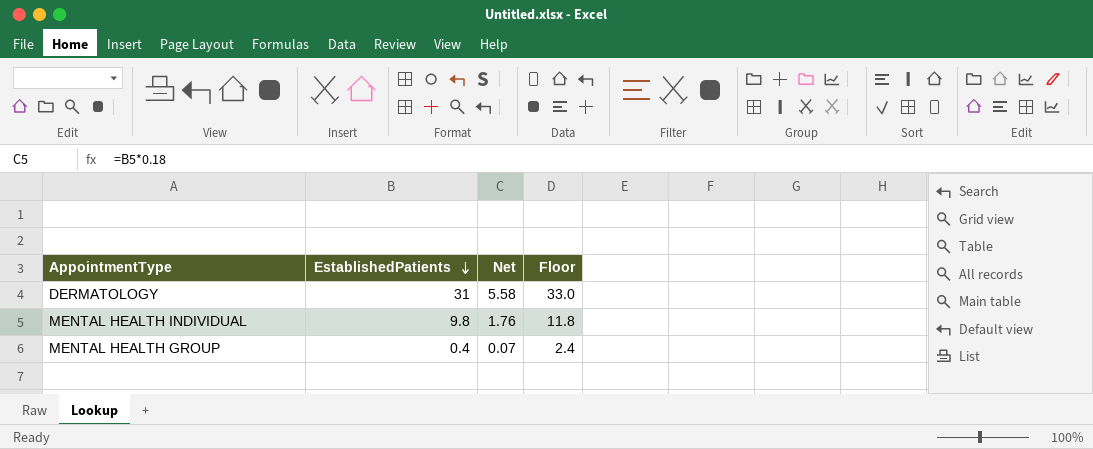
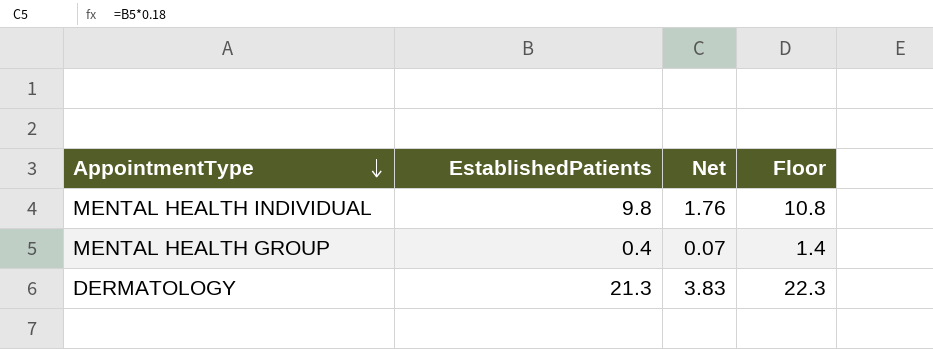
row order: EstablishedPatients descending -> AppointmentType descending
column Floor | formula: [EstablishedPatients] + 2 -> [EstablishedPatients] + 1
DERMATOLOGY | EstablishedPatients: 31 -> 21.3
DERMATOLOGY | Net: 5.58 -> 3.83

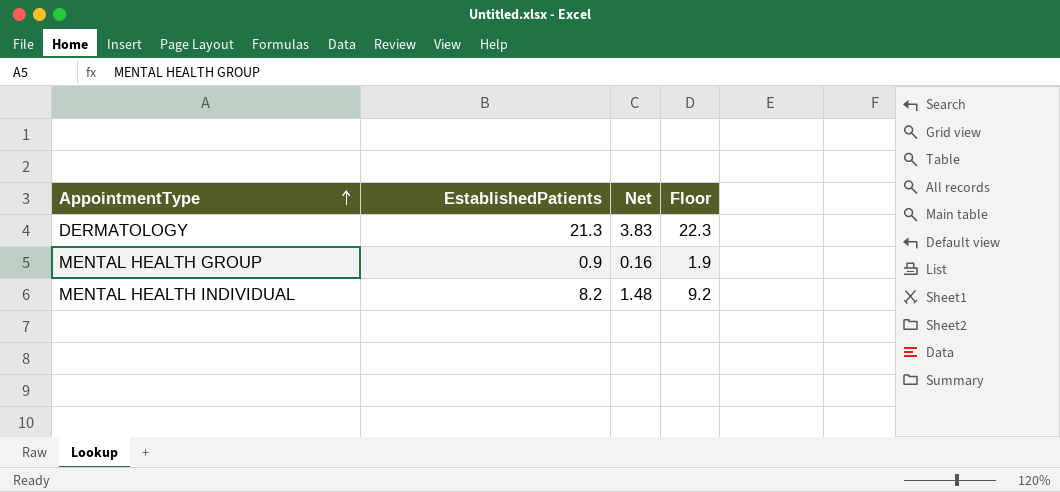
row order: AppointmentType descending -> AppointmentType ascending
MENTAL HEALTH GROUP | EstablishedPatients: 0.4 -> 0.9
MENTAL HEALTH GROUP | Net: 0.07 -> 0.16
MENTAL HEALTH GROUP | Floor: 1.4 -> 1.9
MENTAL HEALTH INDIVIDUAL | EstablishedPatients: 9.8 -> 8.2
MENTAL HEALTH INDIVIDUAL | Net: 1.76 -> 1.48
MENTAL HEALTH INDIVIDUAL | Floor: 10.8 -> 9.2

